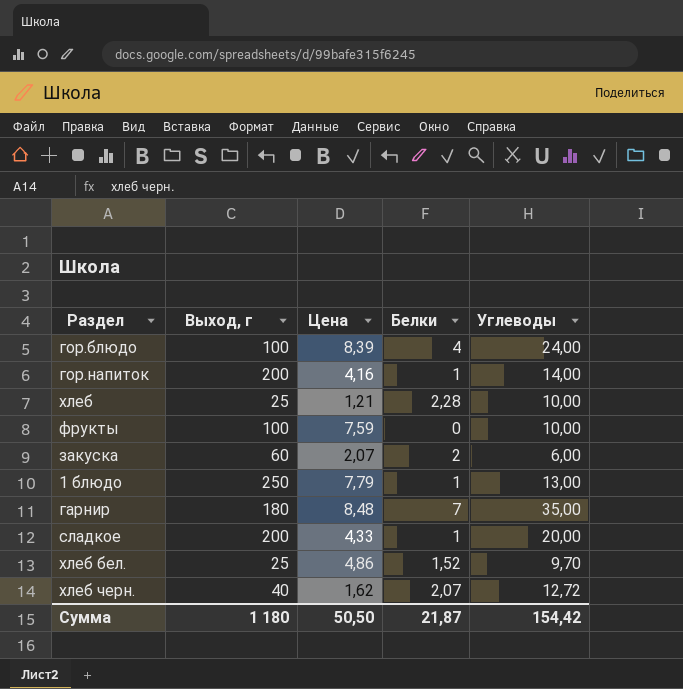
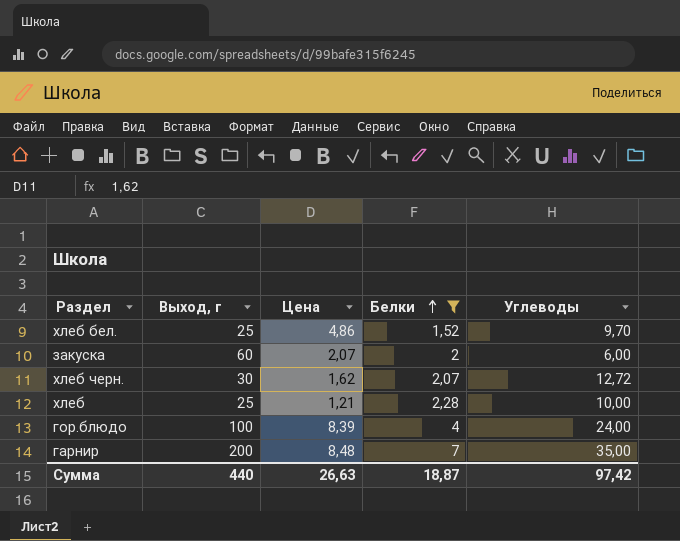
filter: none -> Белки >= 1,52
row order: none -> Белки ascending
хлеб черн. | Выход, г: 40 -> 30
гарнир | Выход, г: 180 -> 200
Сумма | Выход, г: 1 180 -> 440
Сумма | Цена: 50,50 -> 26,63
Сумма | Белки: 21,87 -> 18,87
Сумма | Углеводы: 154,42 -> 97,42

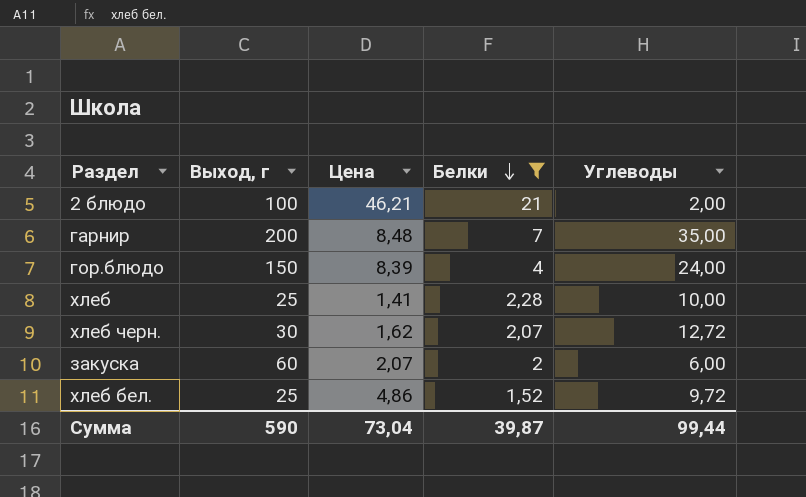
row order: Белки ascending -> Белки descending
row 2 блюдо: none -> 100 | 46,21 | 21 | 2,00
гор.блюдо | Выход, г: 100 -> 150
хлеб | Цена: 1,21 -> 1,41
хлеб бел. | Углеводы: 9,70 -> 9,72
Сумма | Выход, г: 440 -> 590
Сумма | Цена: 26,63 -> 73,04
Сумма | Белки: 18,87 -> 39,87
Сумма | Углеводы: 97,42 -> 99,44

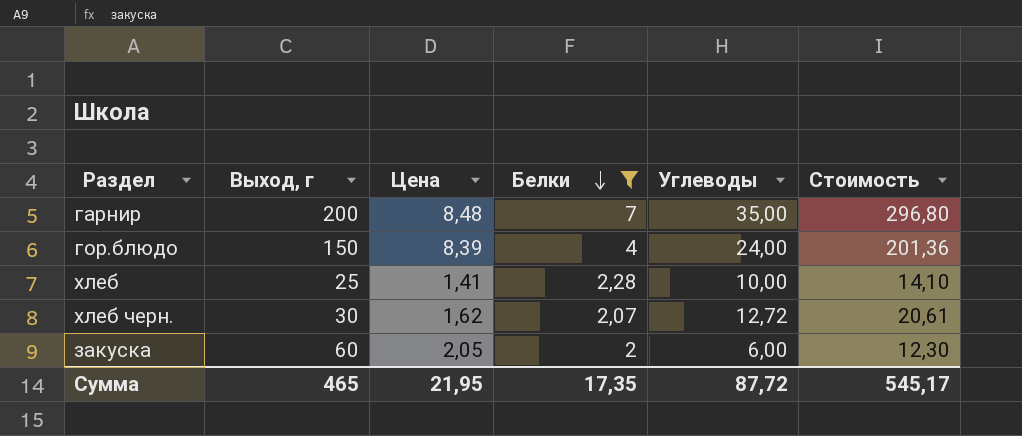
column Стоимость | formula: none -> [Цена] * [Углеводы]
row 2 блюдо: 100 | 46,21 | 21 | 2,00 -> none
row хлеб бел.: 25 | 4,86 | 1,52 | 9,72 -> none
закуска | Цена: 2,07 -> 2,05
Сумма | Выход, г: 590 -> 465
Сумма | Цена: 73,04 -> 21,95
Сумма | Белки: 39,87 -> 17,35
Сумма | Углеводы: 99,44 -> 87,72

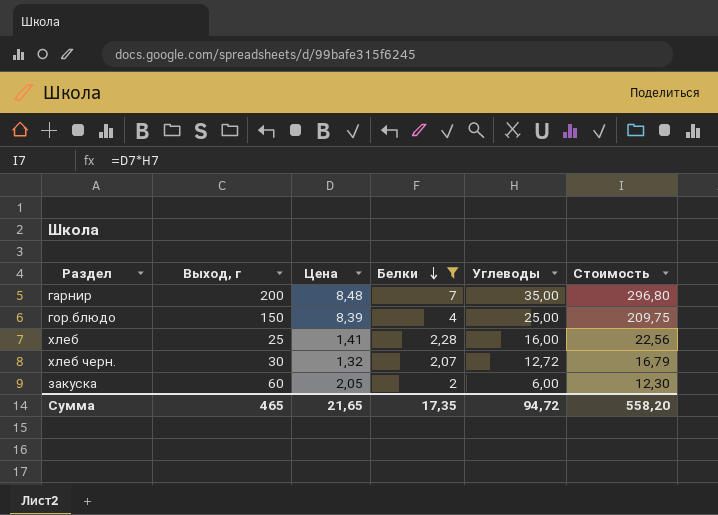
гор.блюдо | Углеводы: 24,00 -> 25,00
гор.блюдо | Стоимость: 201,36 -> 209,75
хлеб | Углеводы: 10,00 -> 16,00
хлеб | Стоимость: 14,10 -> 22,56
хлеб черн. | Цена: 1,62 -> 1,32
хлеб черн. | Стоимость: 20,61 -> 16,79
Сумма | Цена: 21,95 -> 21,65
Сумма | Углеводы: 87,72 -> 94,72
Сумма | Стоимость: 545,17 -> 558,20

